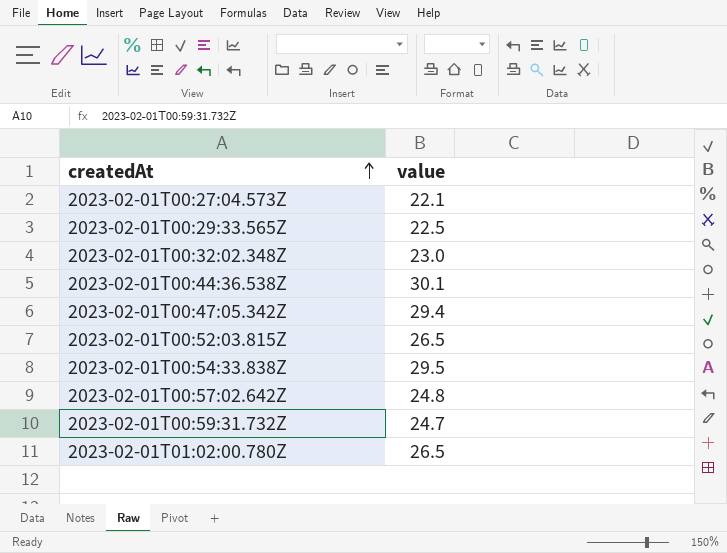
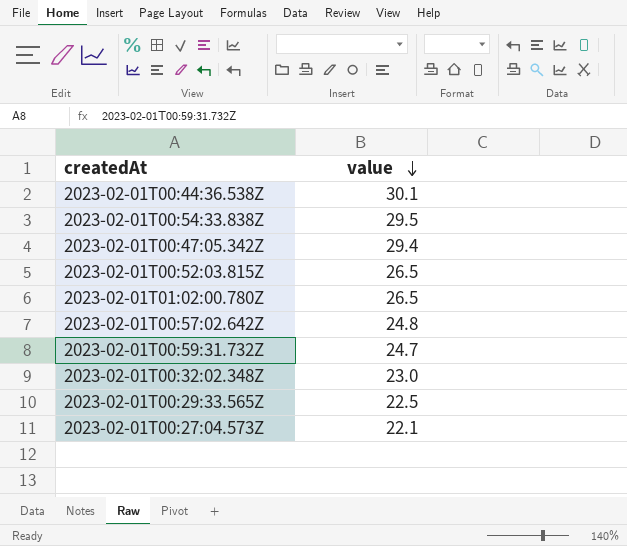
row order: createdAt ascending -> value descending

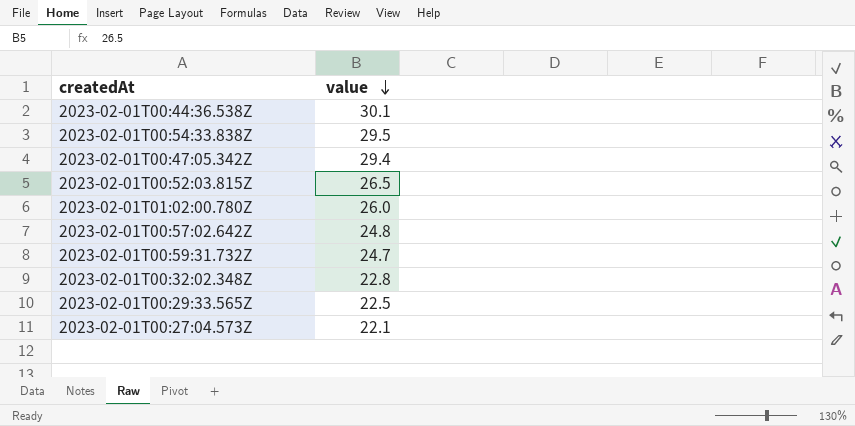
2023-02-01T01:02:00.780Z | value: 26.5 -> 26.0
2023-02-01T00:32:02.348Z | value: 23.0 -> 22.8

